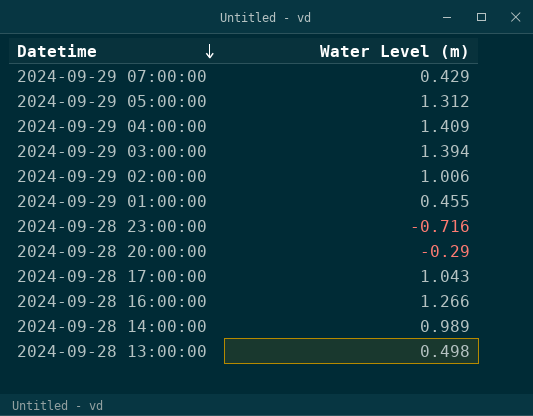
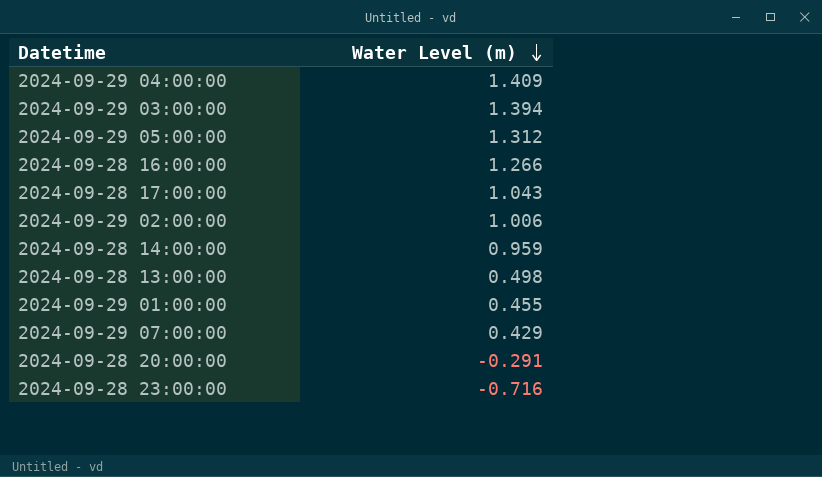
row order: Datetime descending -> Water Level (m) descending
2024-09-28 14:00:00 | Water Level (m): 0.989 -> 0.959
2024-09-28 20:00:00 | Water Level (m): -0.29 -> -0.291

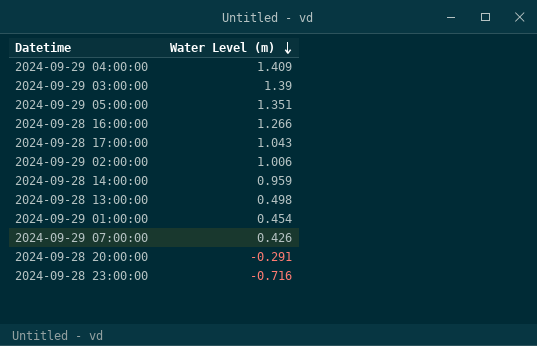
2024-09-29 03:00:00 | Water Level (m): 1.394 -> 1.39
2024-09-29 05:00:00 | Water Level (m): 1.312 -> 1.351
2024-09-29 01:00:00 | Water Level (m): 0.455 -> 0.454
2024-09-29 07:00:00 | Water Level (m): 0.429 -> 0.426

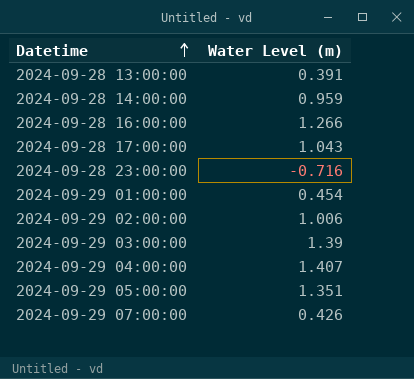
row order: Water Level (m) descending -> Datetime ascending
row 2024-09-28 20:00:00: -0.291 -> none
2024-09-28 13:00:00 | Water Level (m): 0.498 -> 0.391
2024-09-29 04:00:00 | Water Level (m): 1.409 -> 1.407

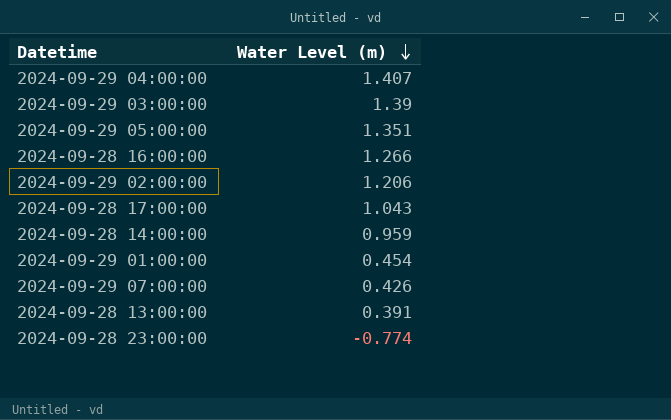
row order: Datetime ascending -> Water Level (m) descending
2024-09-29 02:00:00 | Water Level (m): 1.006 -> 1.206
2024-09-28 23:00:00 | Water Level (m): -0.716 -> -0.774

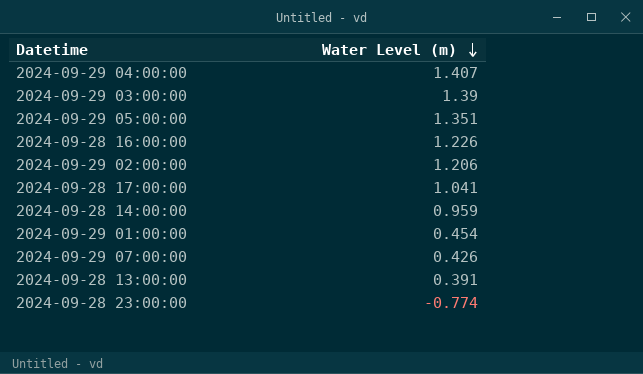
2024-09-28 16:00:00 | Water Level (m): 1.266 -> 1.226
2024-09-28 17:00:00 | Water Level (m): 1.043 -> 1.041

